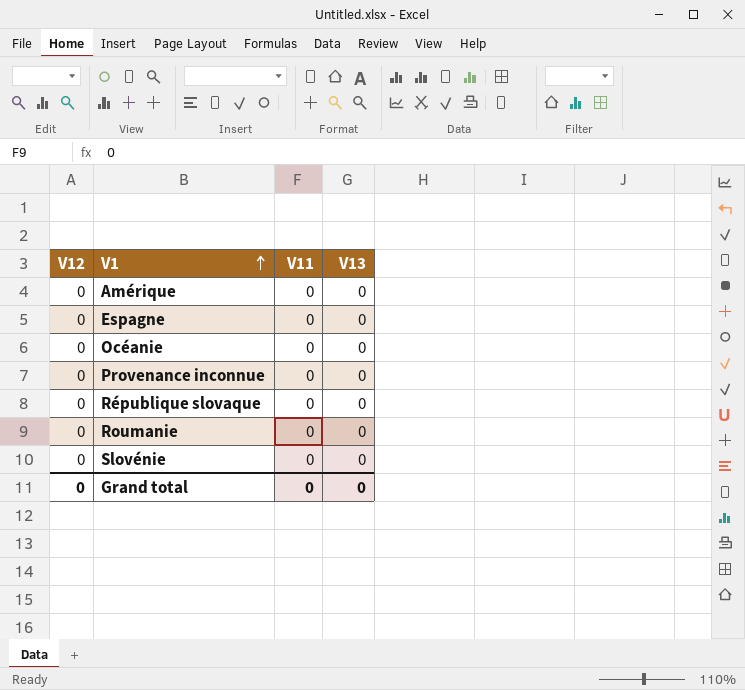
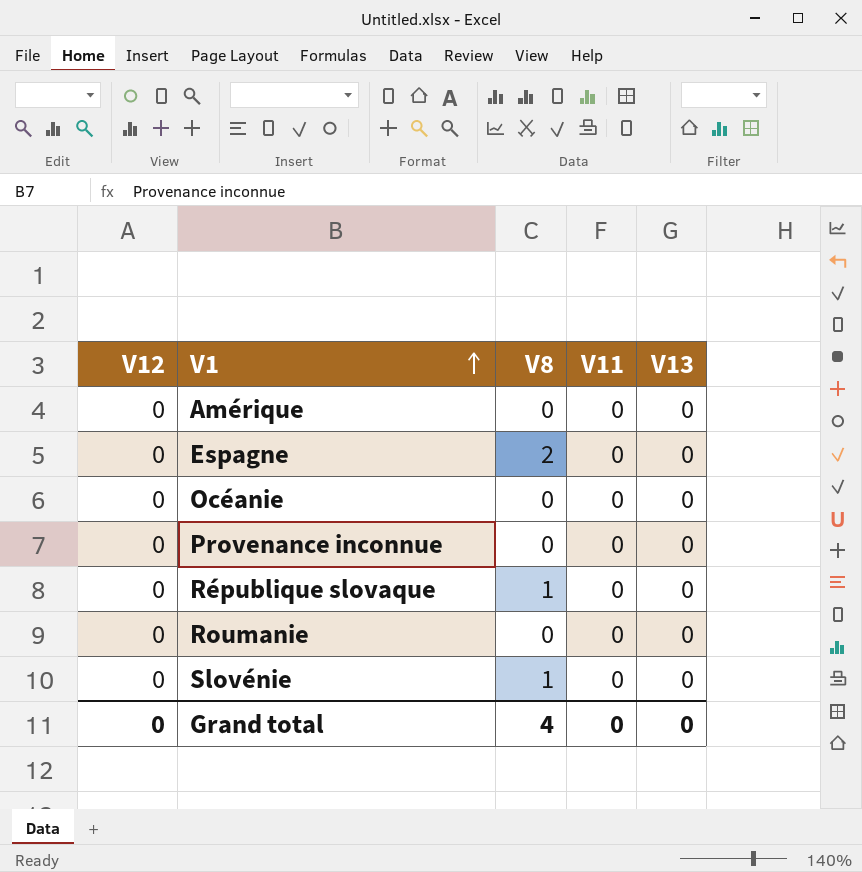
column V8 | position: none -> 3

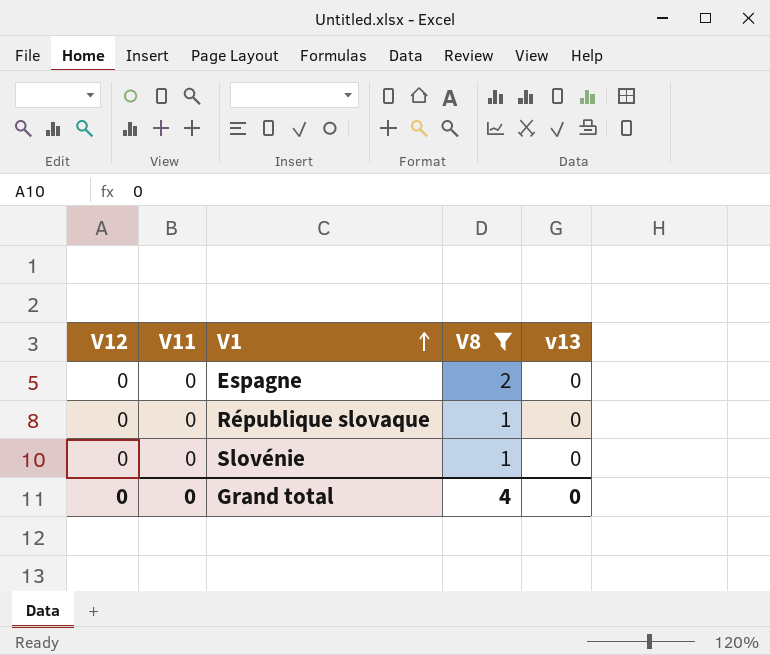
filter: none -> V8 != 0
column V11 | position: 4 -> 2
column name: V13 -> v13

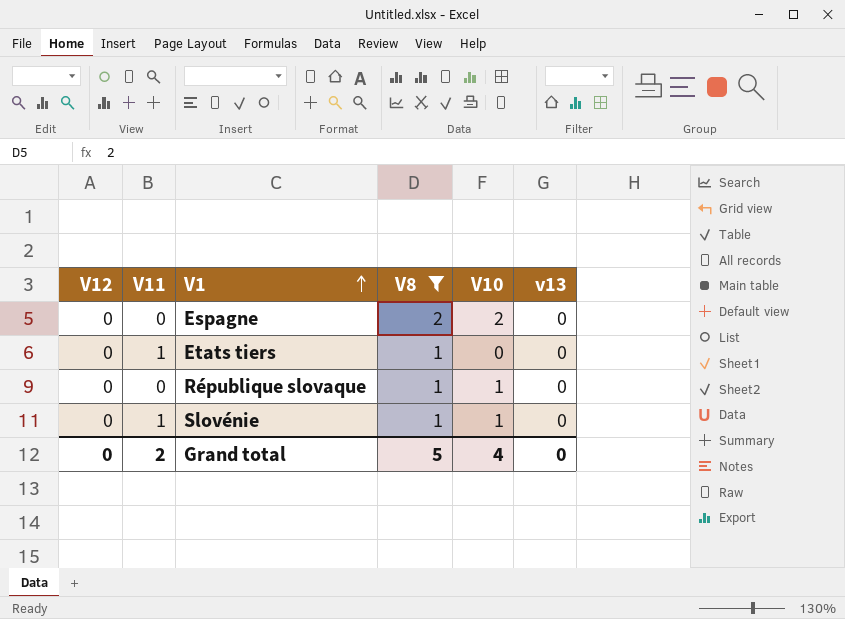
column V10 | position: none -> 5
row Etats tiers: none -> 0 | 1 | 1 | 0 | 0
Slovénie | V11: 0 -> 1
Grand total | V11: 0 -> 2
Grand total | V8: 4 -> 5

